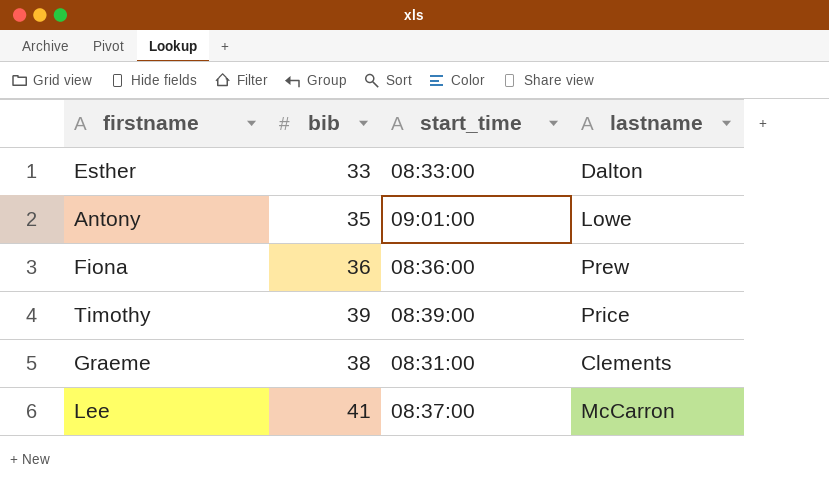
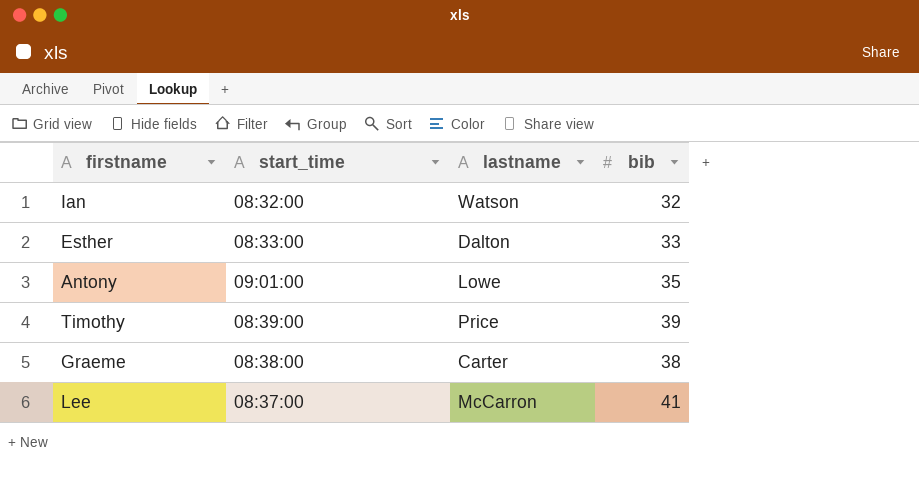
column bib | position: 2 -> 4
row Fiona: 36 | 08:36:00 | Prew -> none
row Ian: none -> 08:32:00 | Watson | 32
Graeme | start_time: 08:31:00 -> 08:38:00
Graeme | lastname: Clements -> Carter

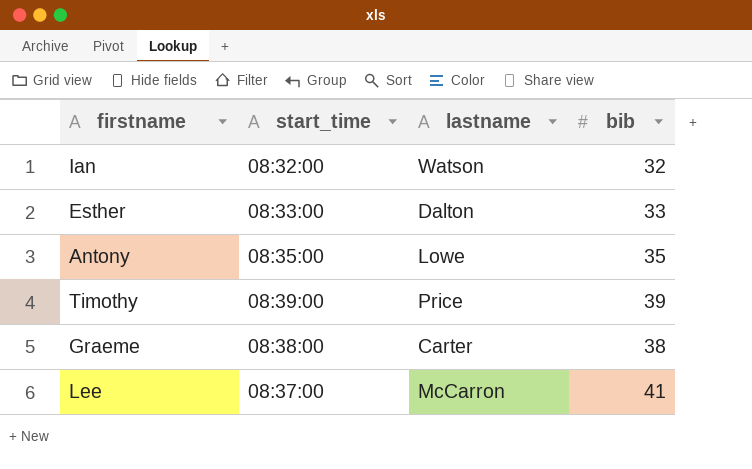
Antony | start_time: 09:01:00 -> 08:35:00

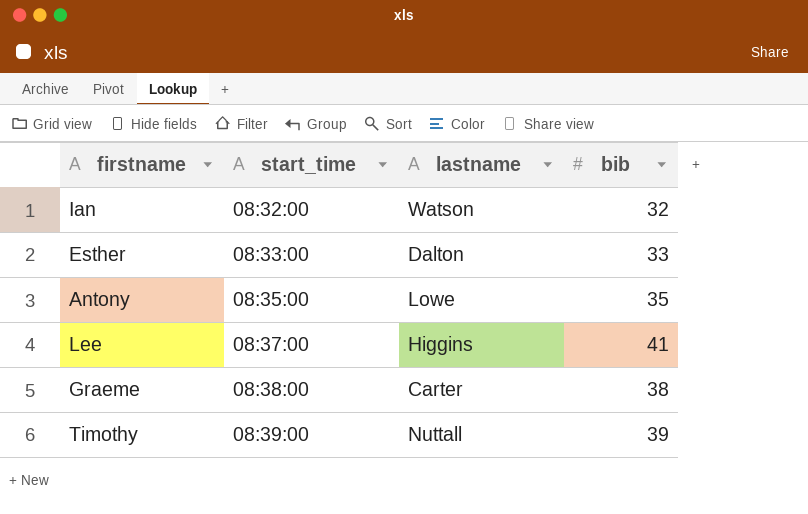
row order: none -> start_time ascending
Lee | lastname: McCarron -> Higgins
Timothy | lastname: Price -> Nuttall

